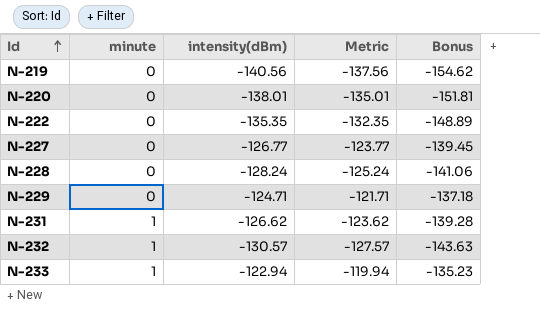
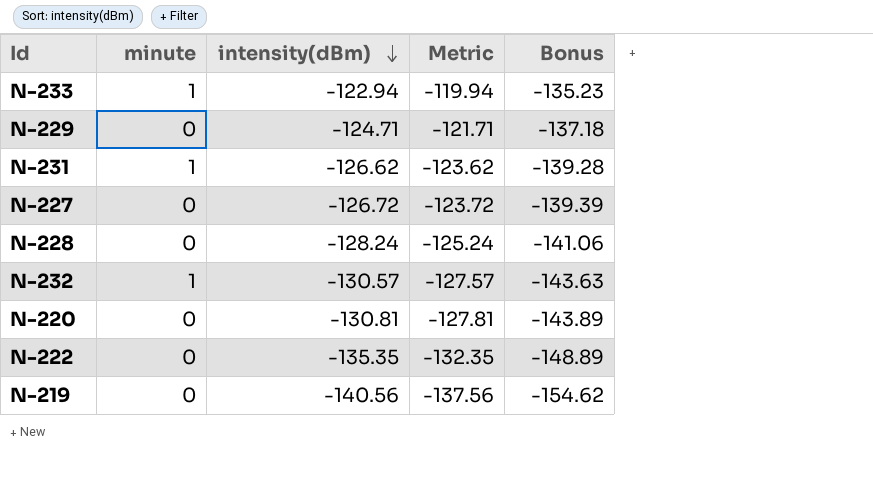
row order: Id ascending -> intensity(dBm) descending
N-227 | intensity(dBm): -126.77 -> -126.72
N-227 | Metric: -123.77 -> -123.72
N-227 | Bonus: -139.45 -> -139.39
N-220 | intensity(dBm): -138.01 -> -130.81
N-220 | Metric: -135.01 -> -127.81
N-220 | Bonus: -151.81 -> -143.89

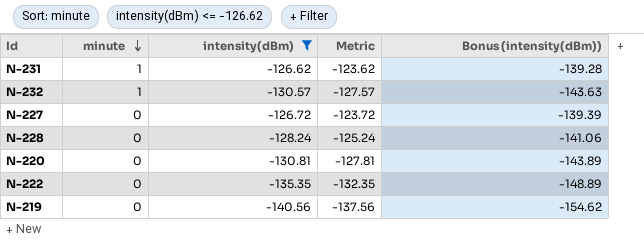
filter: none -> intensity(dBm) <= -126.62
row order: intensity(dBm) descending -> minute descending
column name: Bonus -> Bonus (intensity(dBm))

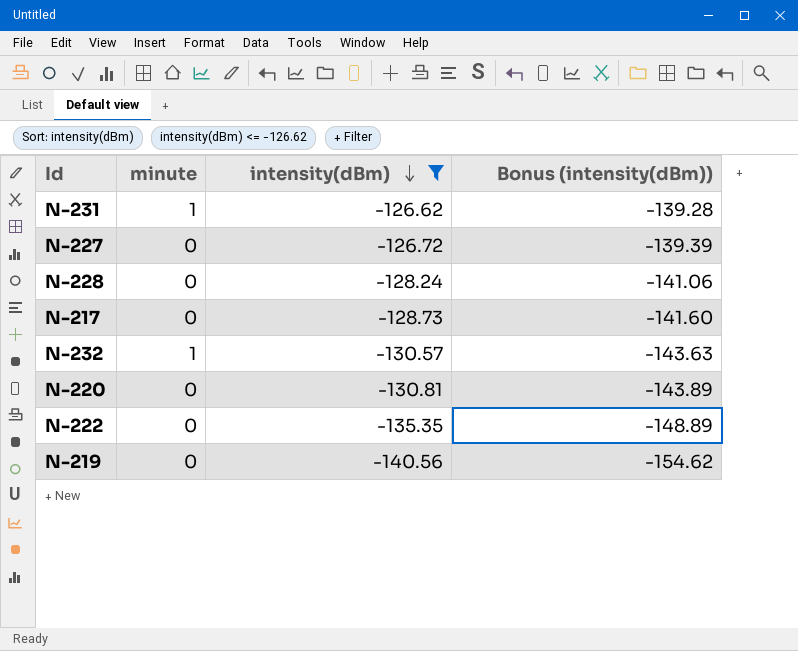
row order: minute descending -> intensity(dBm) descending
column Metric | formula: [intensity(dBm)] + 3 -> none
row N-217: none -> 0 | -128.73 | -141.60

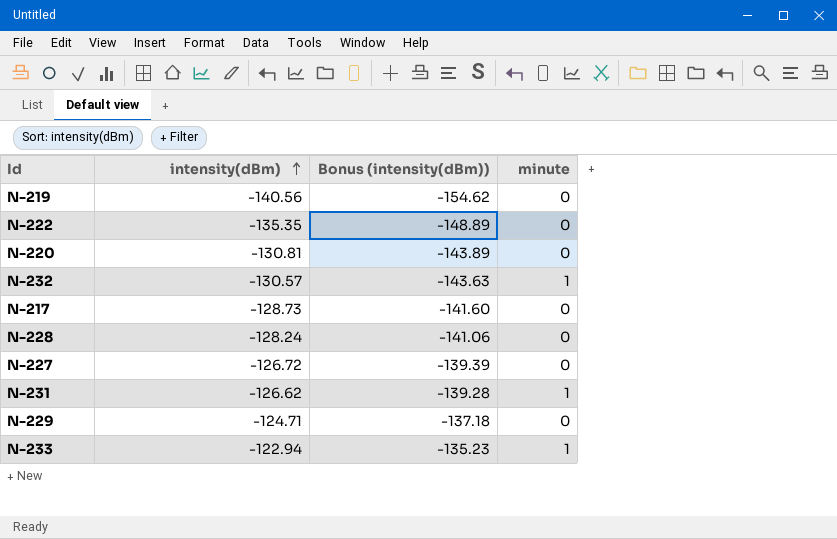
filter: intensity(dBm) <= -126.62 -> none
row order: intensity(dBm) descending -> intensity(dBm) ascending
column minute | position: 2 -> 4

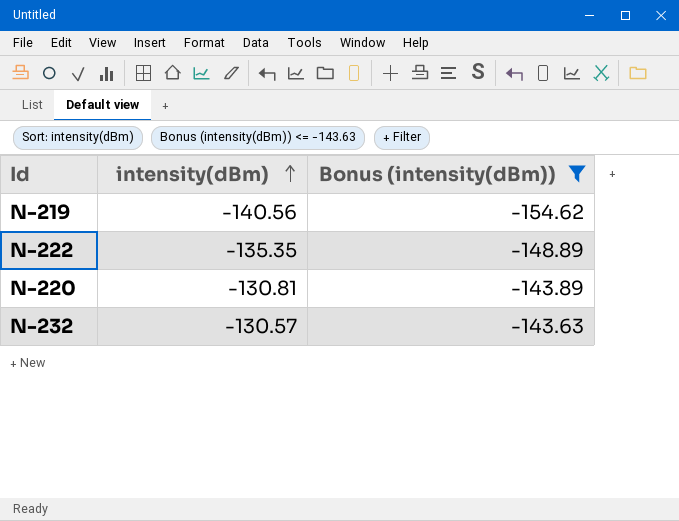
filter: none -> Bonus (intensity(dBm)) <= -143.63
column minute | position: 4 -> none

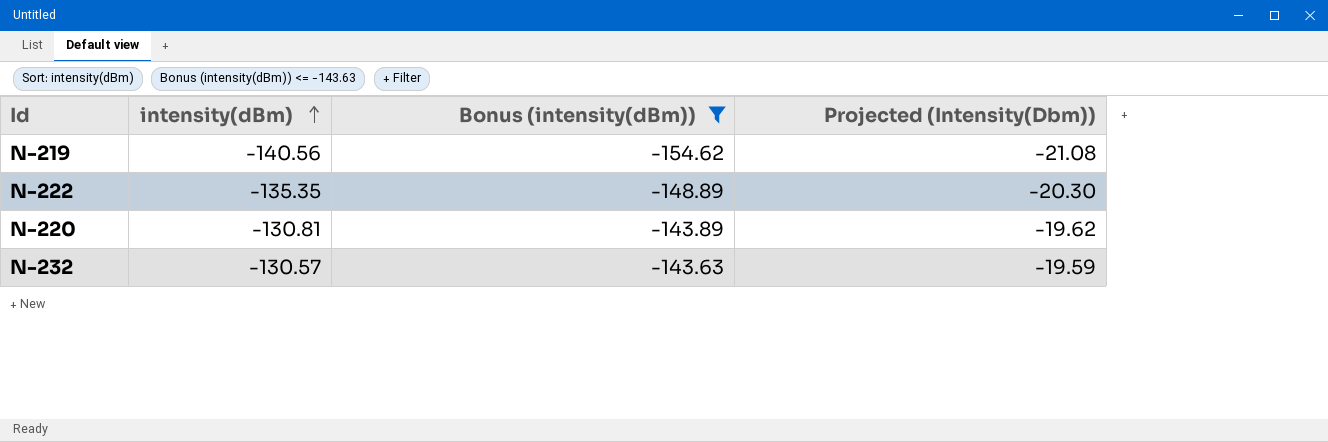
column Projected (Intensity(Dbm)) | formula: none -> [intensity(dBm)] * 0.15

